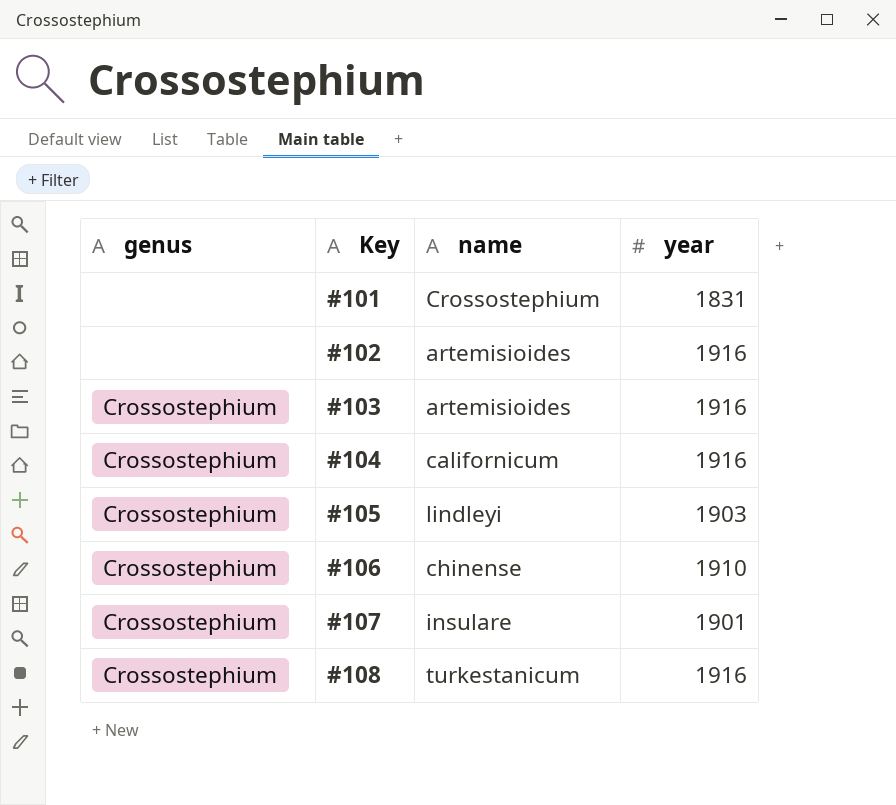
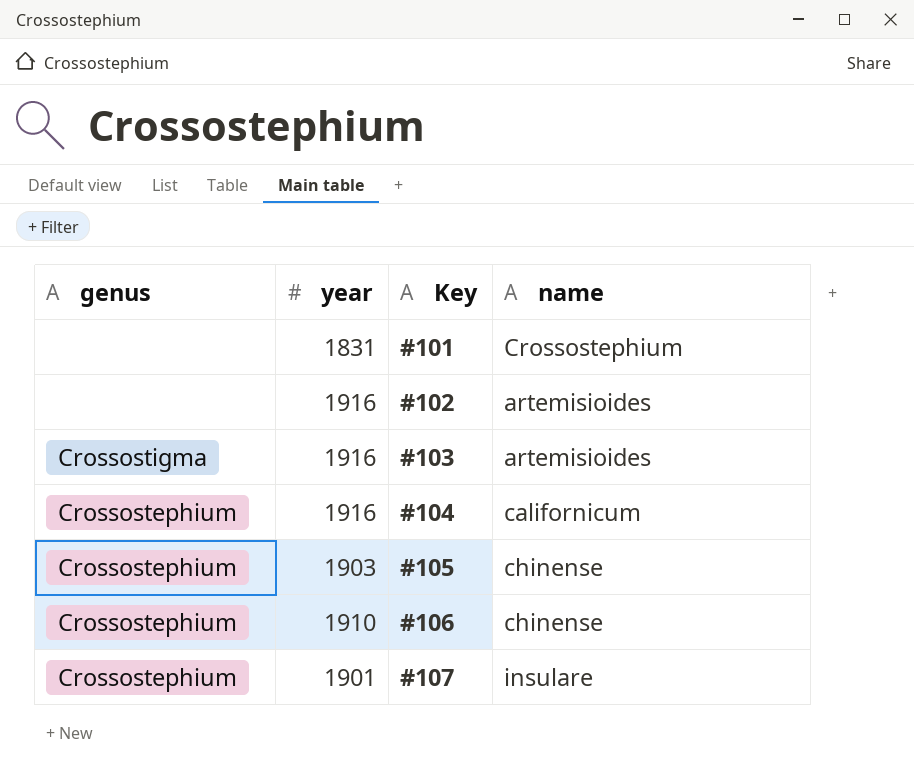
column year | position: 4 -> 2
row #108: Crossostephium | turkestanicum | 1916 -> none
#103 | genus: Crossostephium -> Crossostigma
#105 | name: lindleyi -> chinense

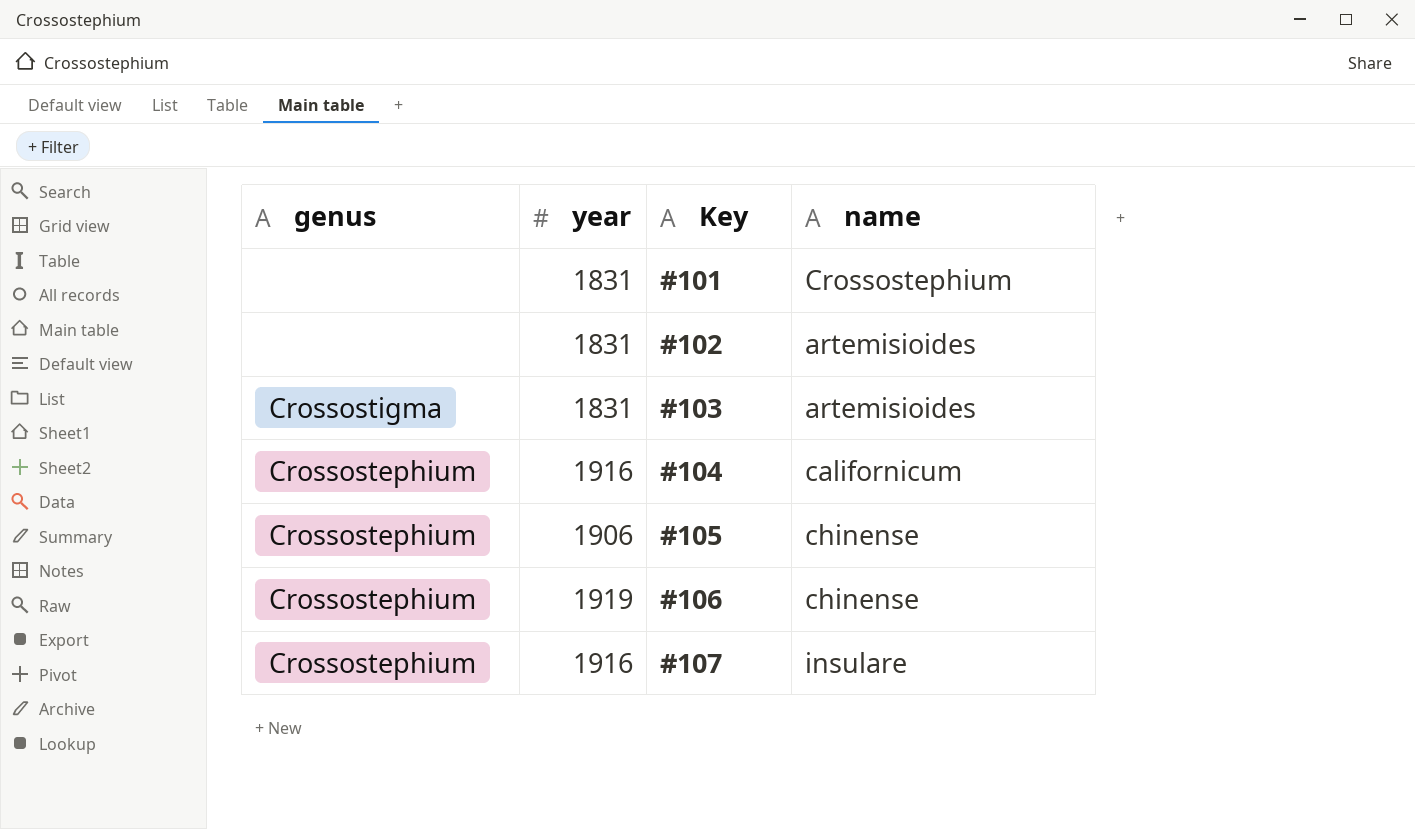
#102 | year: 1916 -> 1831
#103 | year: 1916 -> 1831
#105 | year: 1903 -> 1906
#106 | year: 1910 -> 1919
#107 | year: 1901 -> 1916

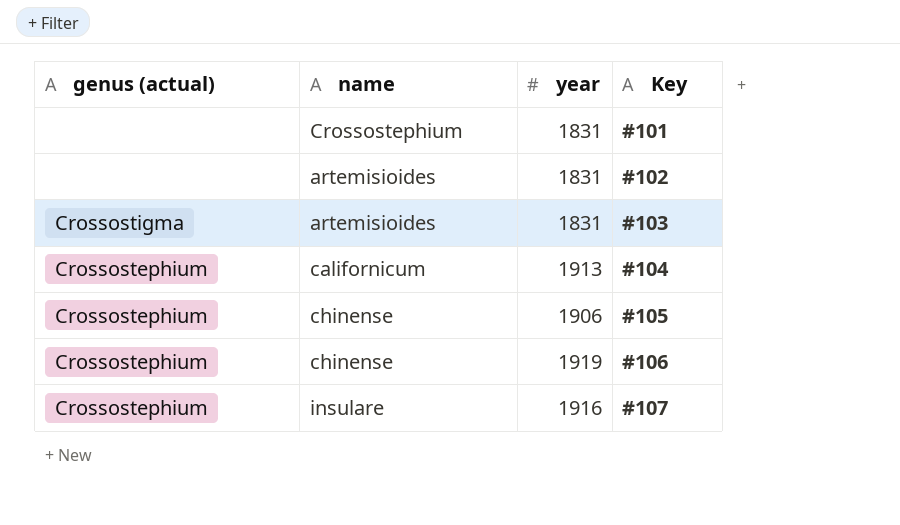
column name: genus -> genus (actual)
column name | position: 4 -> 2
#104 | year: 1916 -> 1913

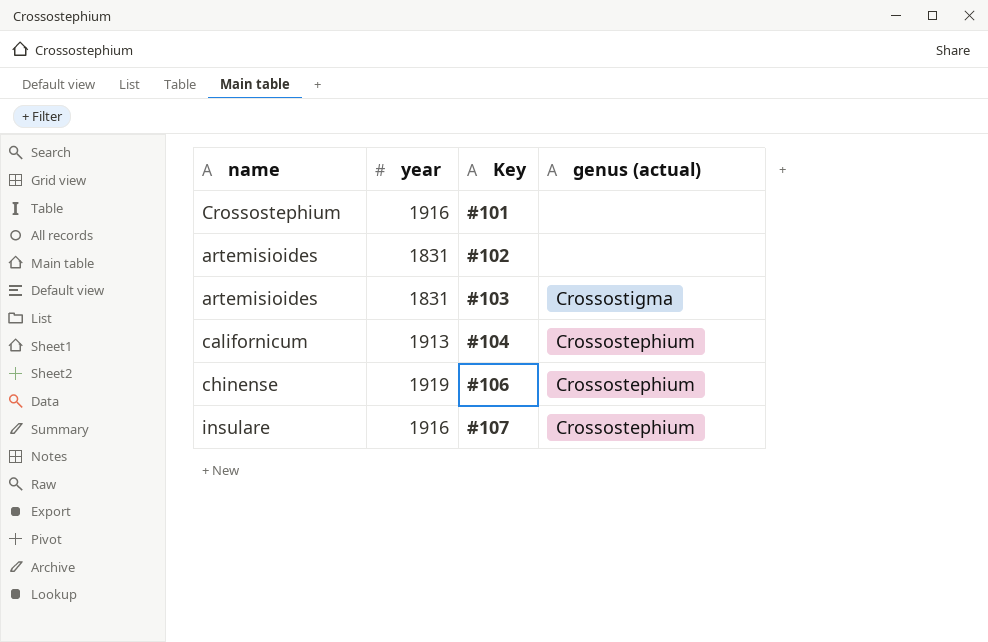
column genus (actual) | position: 1 -> 4
row #105: Crossostephium | chinense | 1906 -> none
#101 | year: 1831 -> 1916

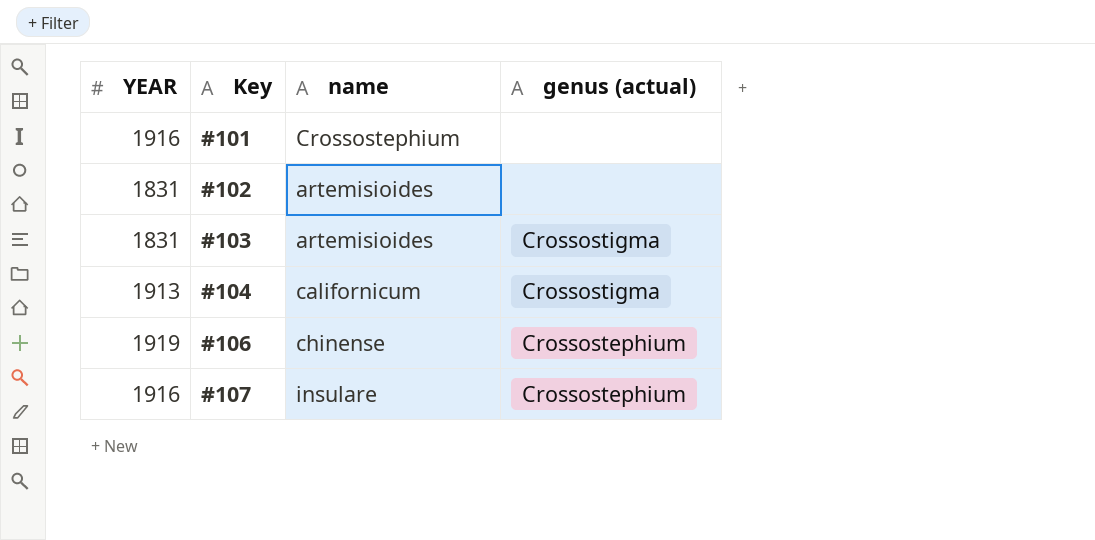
column name: year -> YEAR
column name | position: 1 -> 3
#104 | genus (actual): Crossostephium -> Crossostigma

